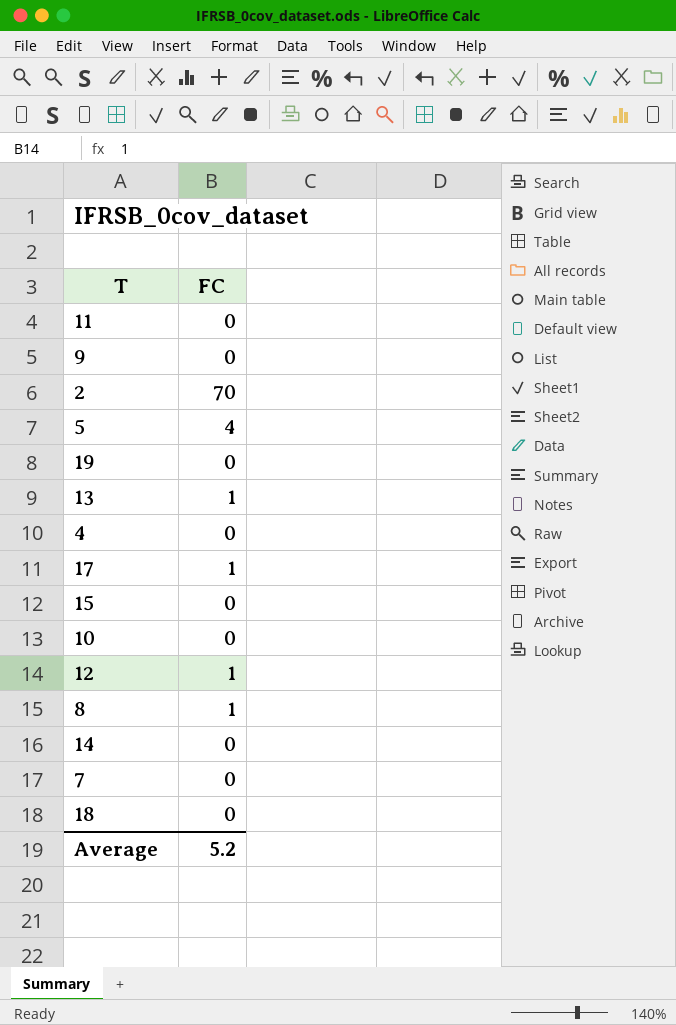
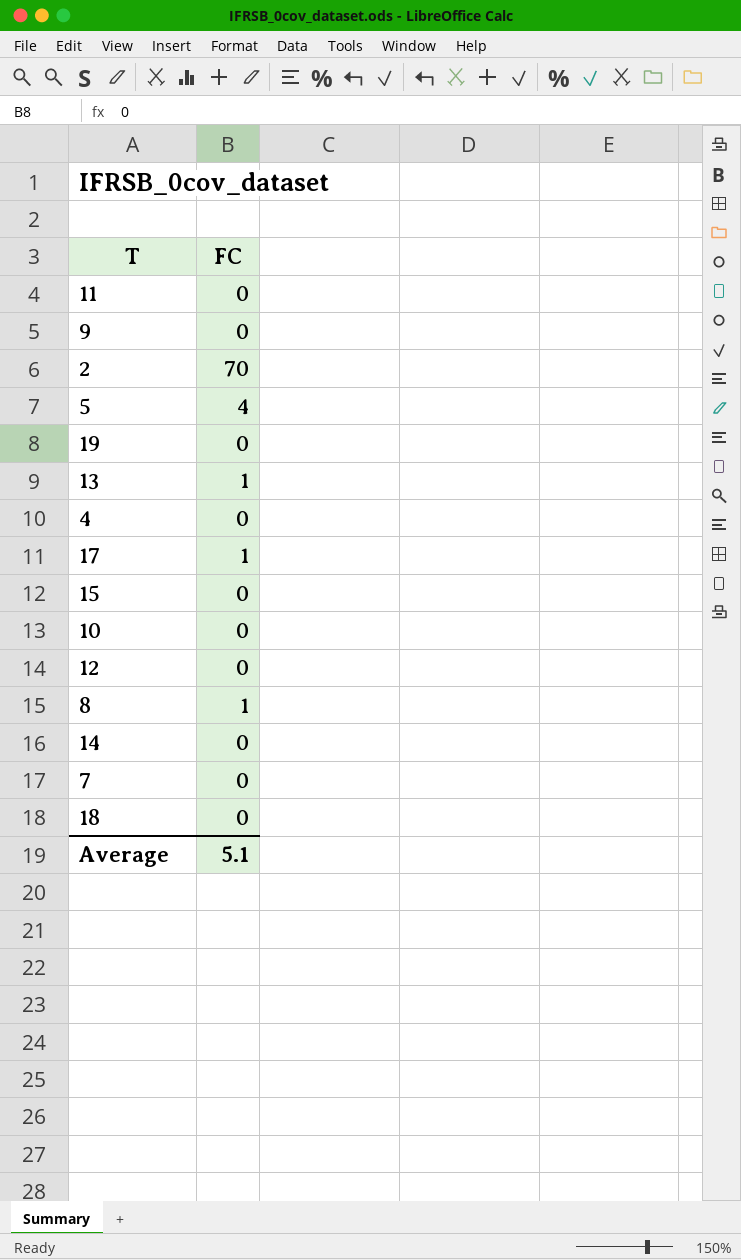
12 | FC: 1 -> 0
Average | FC: 5.2 -> 5.1

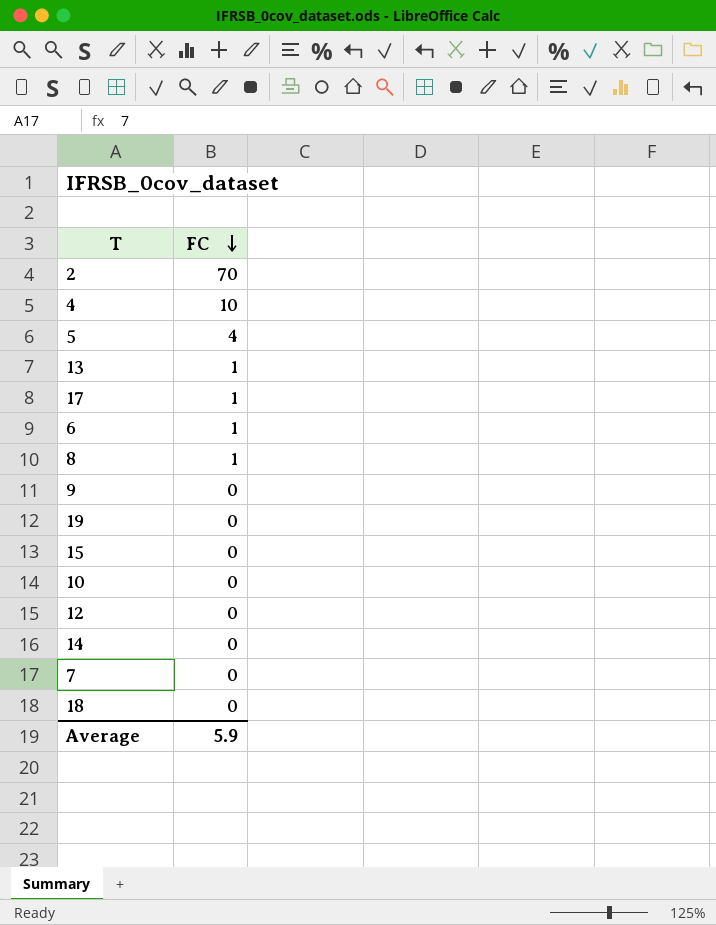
row order: none -> FC descending
row 11: 0 -> none
4 | FC: 0 -> 10
row 6: none -> 1
Average | FC: 5.1 -> 5.9

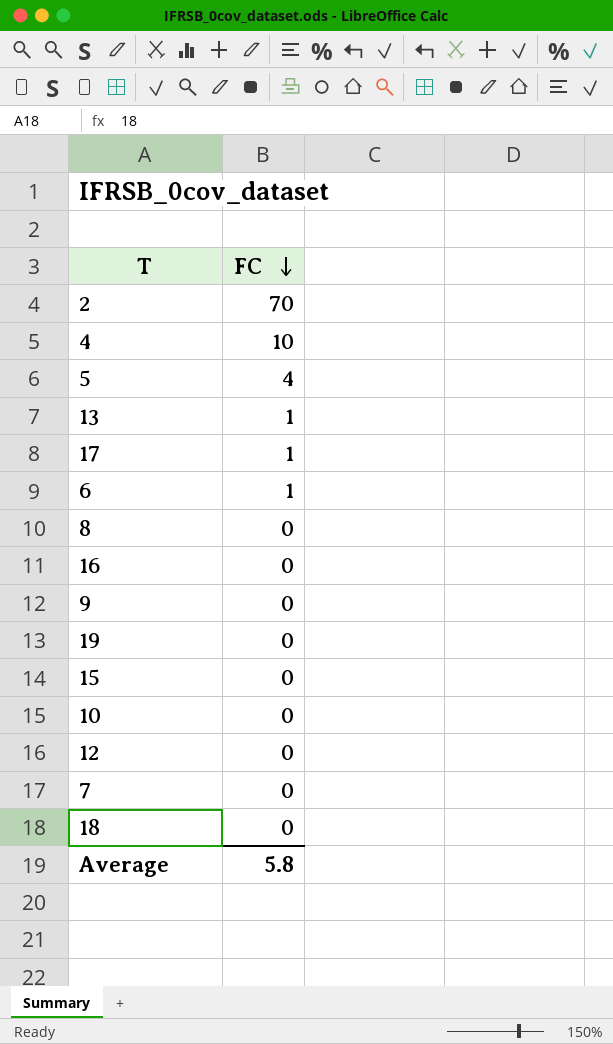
row 14: 0 -> none
8 | FC: 1 -> 0
row 16: none -> 0
Average | FC: 5.9 -> 5.8

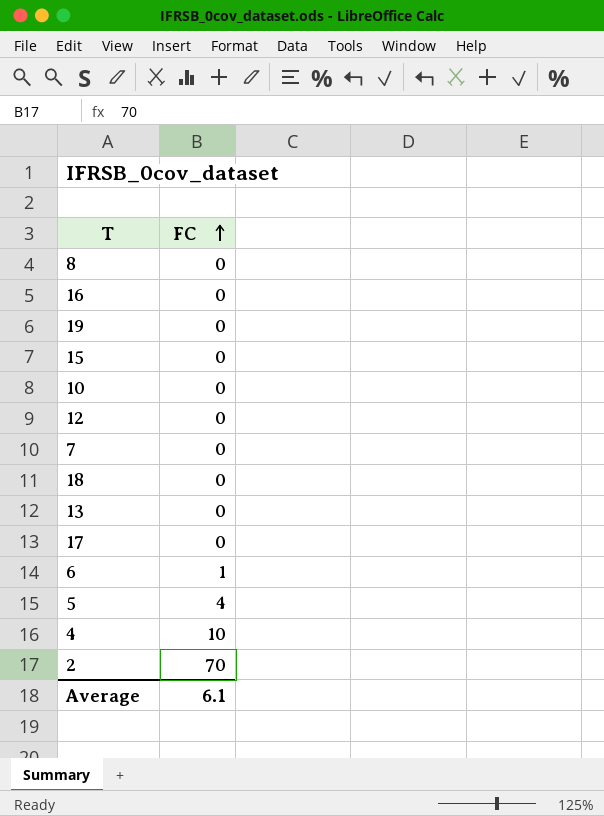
row order: FC descending -> FC ascending
row 9: 0 -> none
13 | FC: 1 -> 0
17 | FC: 1 -> 0
Average | FC: 5.8 -> 6.1

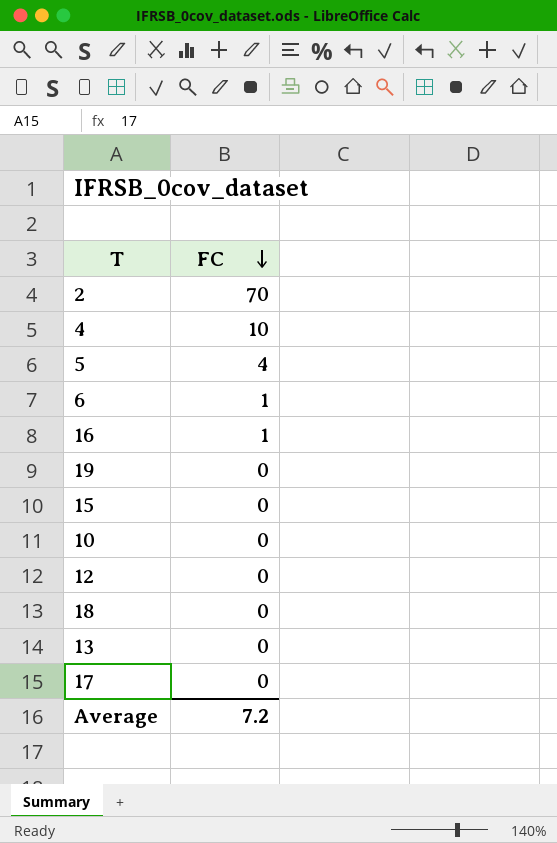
row order: FC ascending -> FC descending
row 8: 0 -> none
row 7: 0 -> none
16 | FC: 0 -> 1
Average | FC: 6.1 -> 7.2

